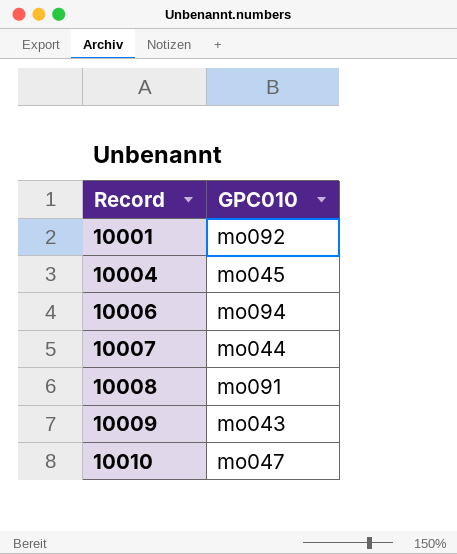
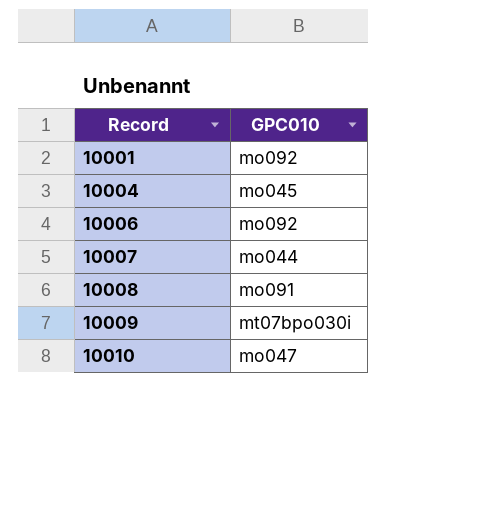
10006 | GPC010: mo094 -> mo092
10009 | GPC010: mo043 -> mt07bpo030i

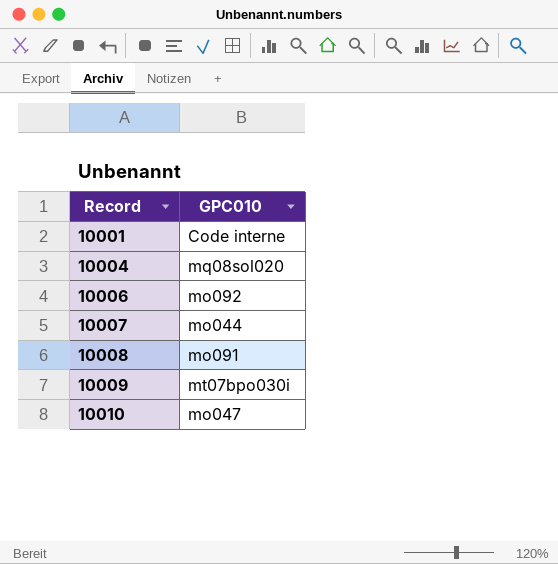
10001 | GPC010: mo092 -> Code interne
10004 | GPC010: mo045 -> mq08sol020

